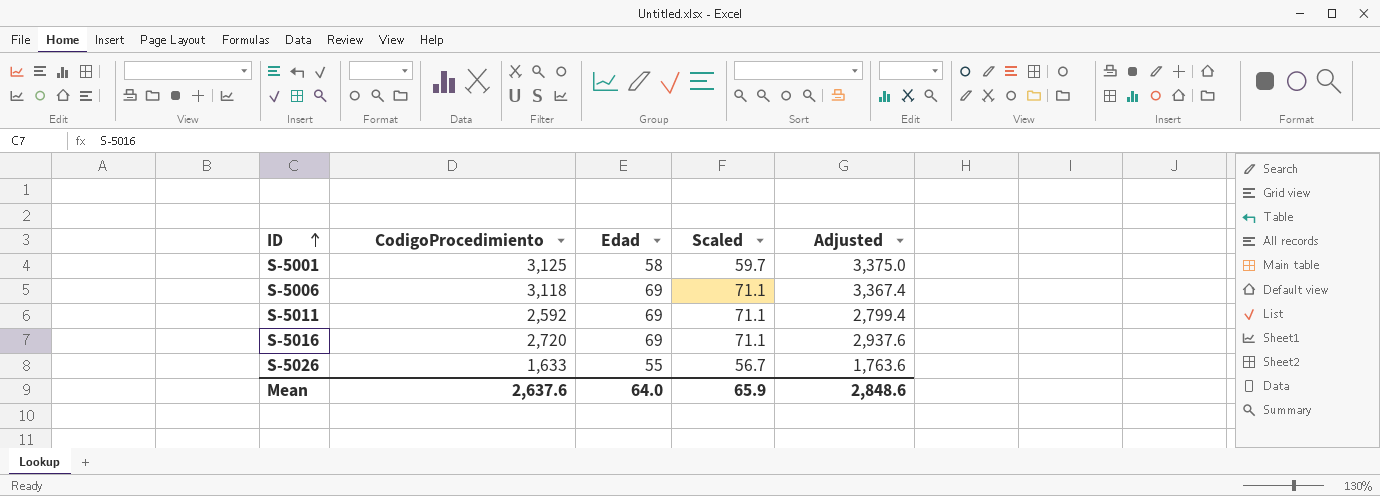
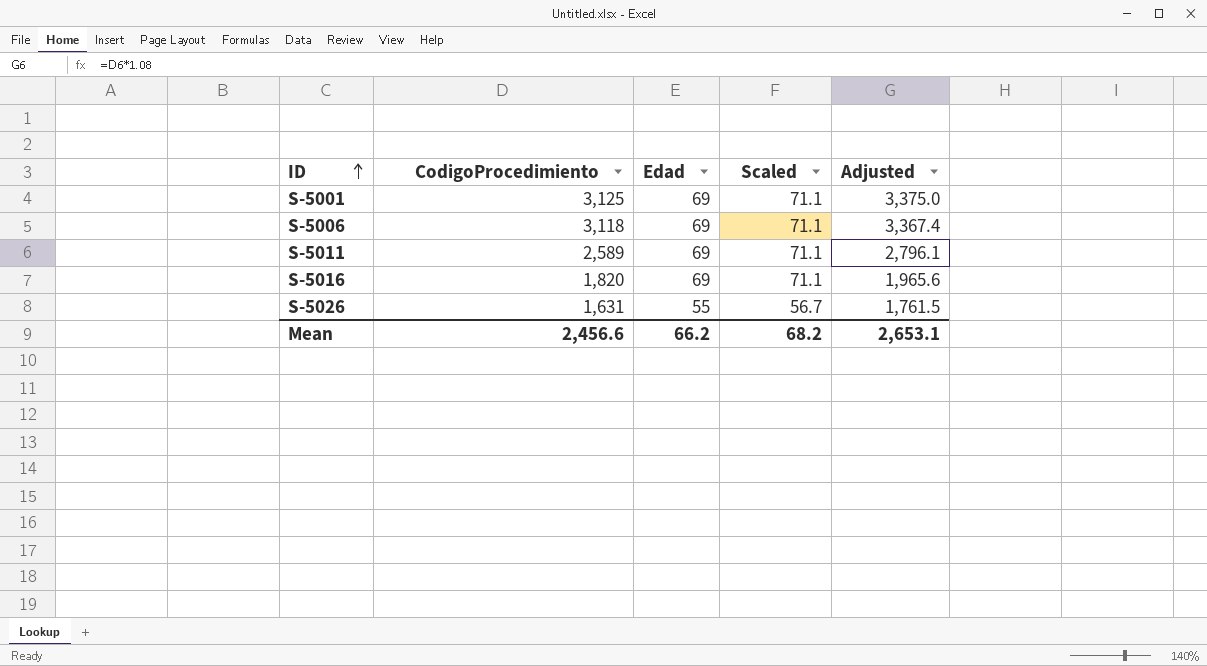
S-5001 | Edad: 58 -> 69
S-5001 | Scaled: 59.7 -> 71.1
S-5011 | CodigoProcedimiento: 2,592 -> 2,589
S-5011 | Adjusted: 2,799.4 -> 2,796.1
S-5016 | CodigoProcedimiento: 2,720 -> 1,820
S-5016 | Adjusted: 2,937.6 -> 1,965.6
S-5026 | CodigoProcedimiento: 1,633 -> 1,631
S-5026 | Adjusted: 1,763.6 -> 1,761.5
Mean | CodigoProcedimiento: 2,637.6 -> 2,456.6
Mean | Edad: 64.0 -> 66.2
Mean | Scaled: 65.9 -> 68.2
Mean | Adjusted: 2,848.6 -> 2,653.1

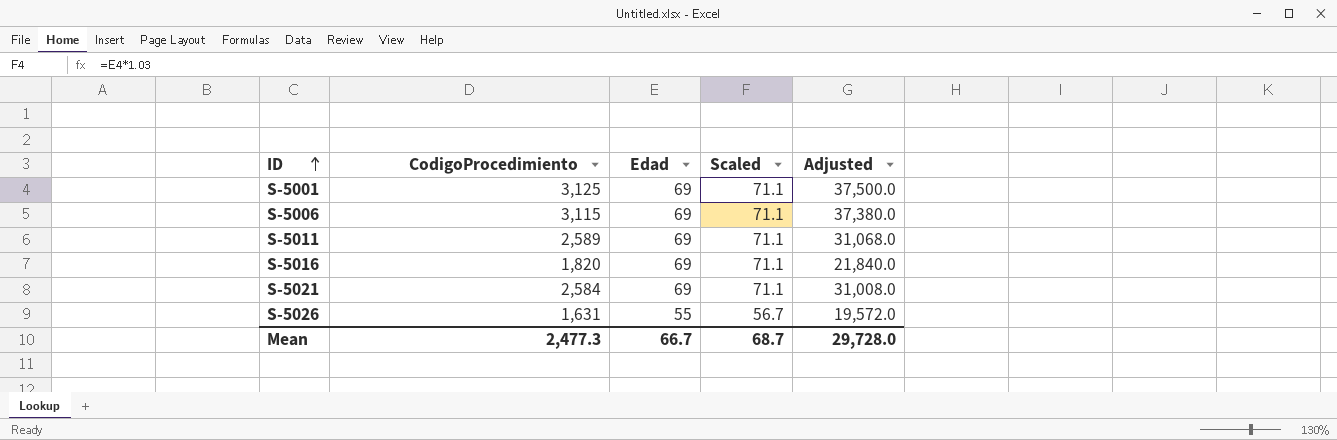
column Adjusted | formula: [CodigoProcedimiento] * 1.08 -> [CodigoProcedimiento] * 12
S-5006 | CodigoProcedimiento: 3,118 -> 3,115
row S-5021: none -> 2,584 | 69 | 71.1 | 31,008.0
Mean | CodigoProcedimiento: 2,456.6 -> 2,477.3
Mean | Edad: 66.2 -> 66.7
Mean | Scaled: 68.2 -> 68.7
Mean | Adjusted: 2,653.1 -> 29,728.0

